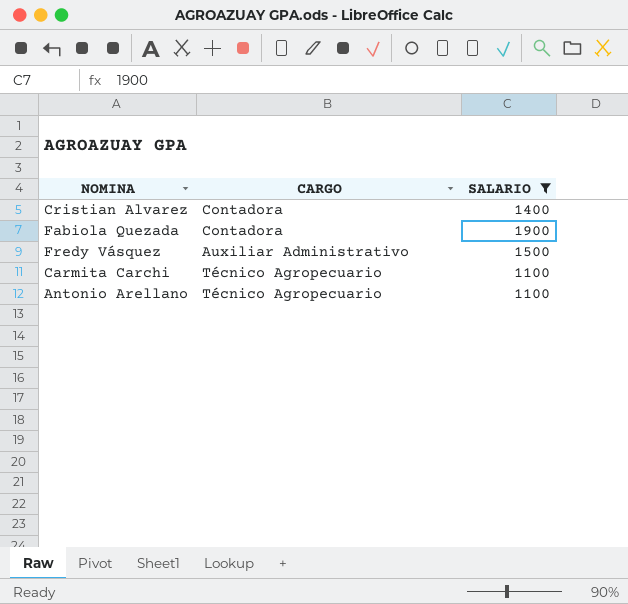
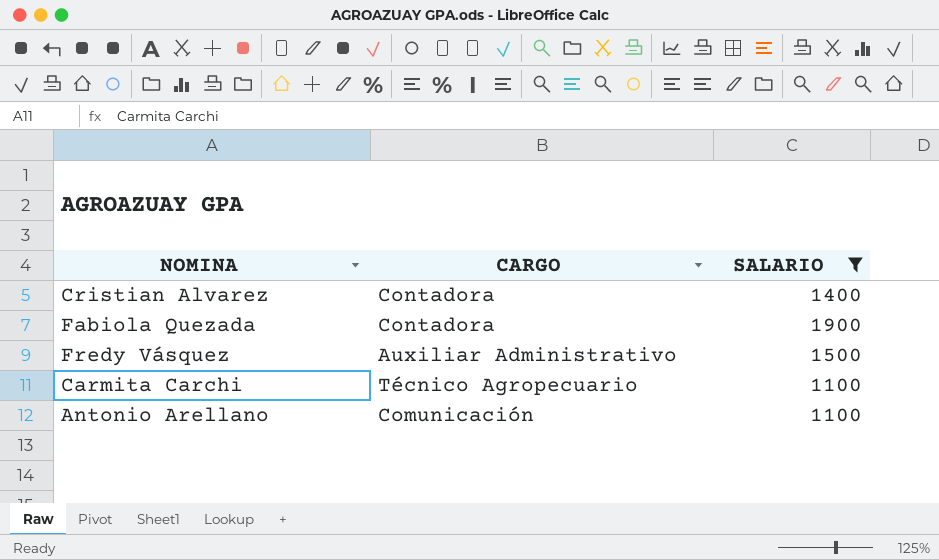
Antonio Arellano | CARGO: Técnico Agropecuario -> Comunicación

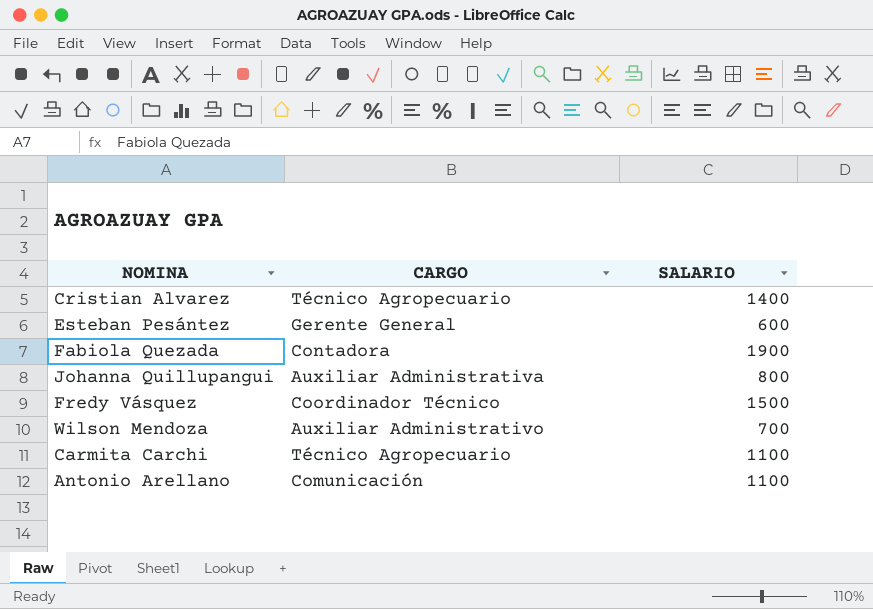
filter: SALARIO >= 1100 -> none
Cristian Alvarez | CARGO: Contadora -> Técnico Agropecuario
Fredy Vásquez | CARGO: Auxiliar Administrativo -> Coordinador Técnico

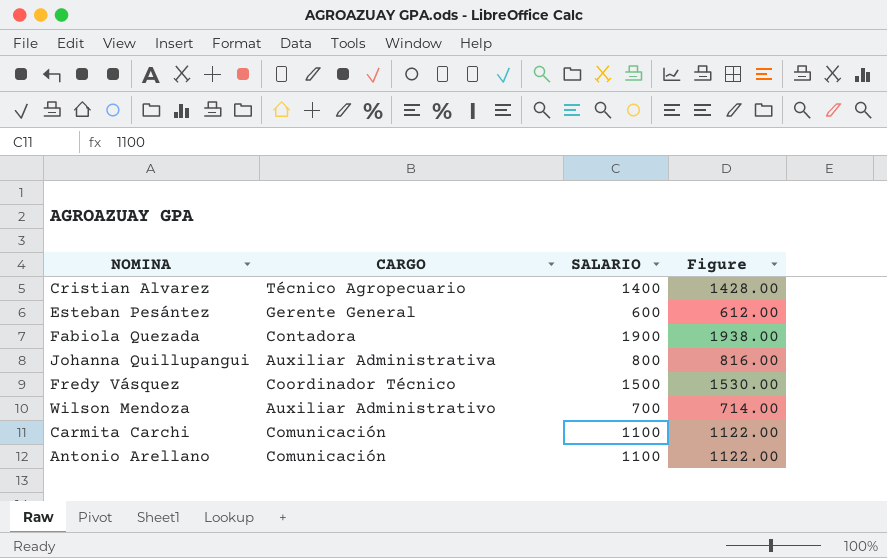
column Figure | formula: none -> [SALARIO] * 1.02
Carmita Carchi | CARGO: Técnico Agropecuario -> Comunicación

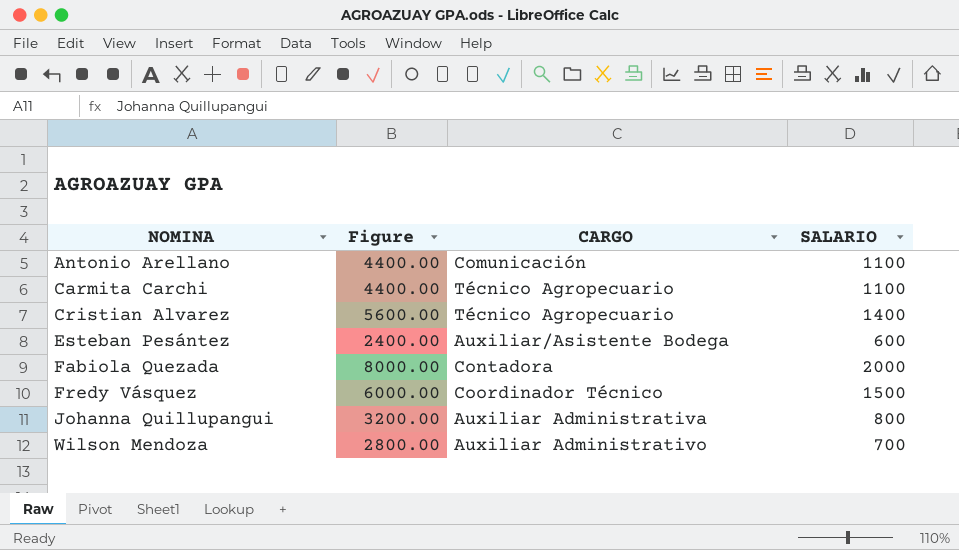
row order: none -> NOMINA ascending
column Figure | formula: [SALARIO] * 1.02 -> [SALARIO] * 4
column Figure | position: 4 -> 2
Carmita Carchi | CARGO: Comunicación -> Técnico Agropecuario
Esteban Pesántez | CARGO: Gerente General -> Auxiliar/Asistente Bodega
Fabiola Quezada | SALARIO: 1900 -> 2000

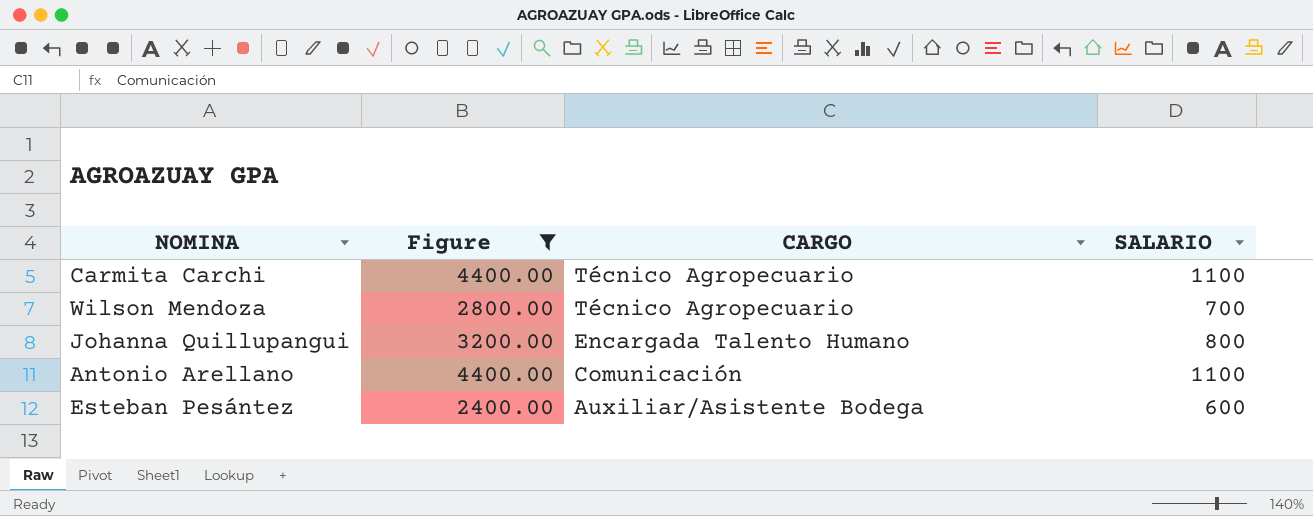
filter: none -> Figure <= 4400.00
row order: NOMINA ascending -> CARGO descending
Wilson Mendoza | CARGO: Auxiliar Administrativo -> Técnico Agropecuario
Johanna Quillupangui | CARGO: Auxiliar Administrativa -> Encargada Talento Humano

